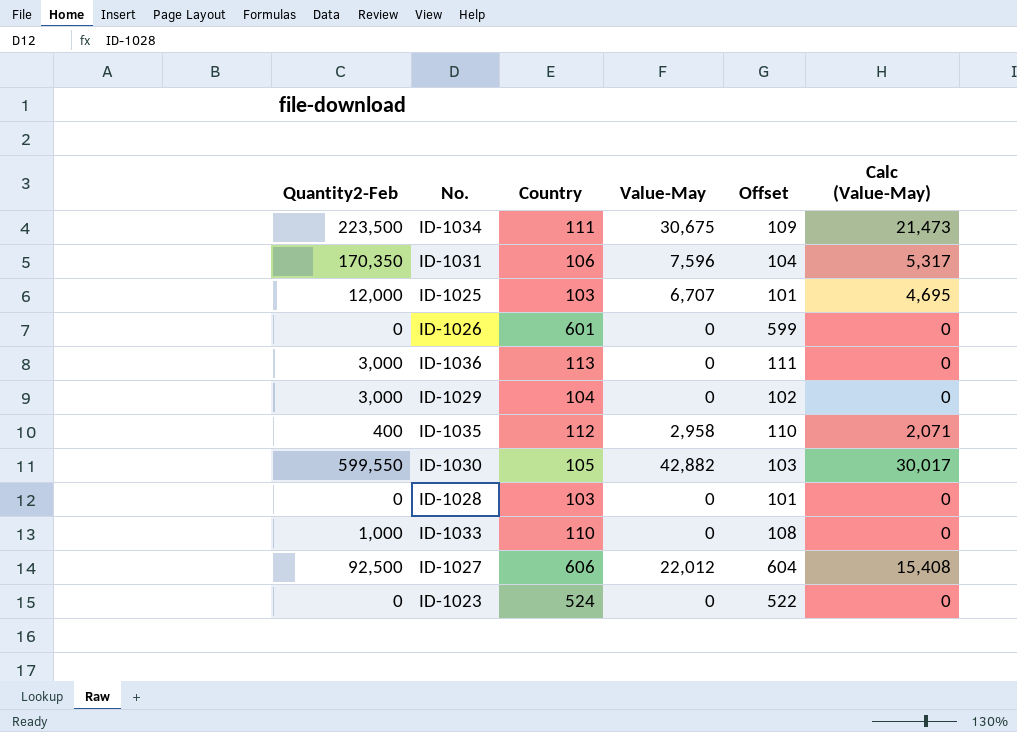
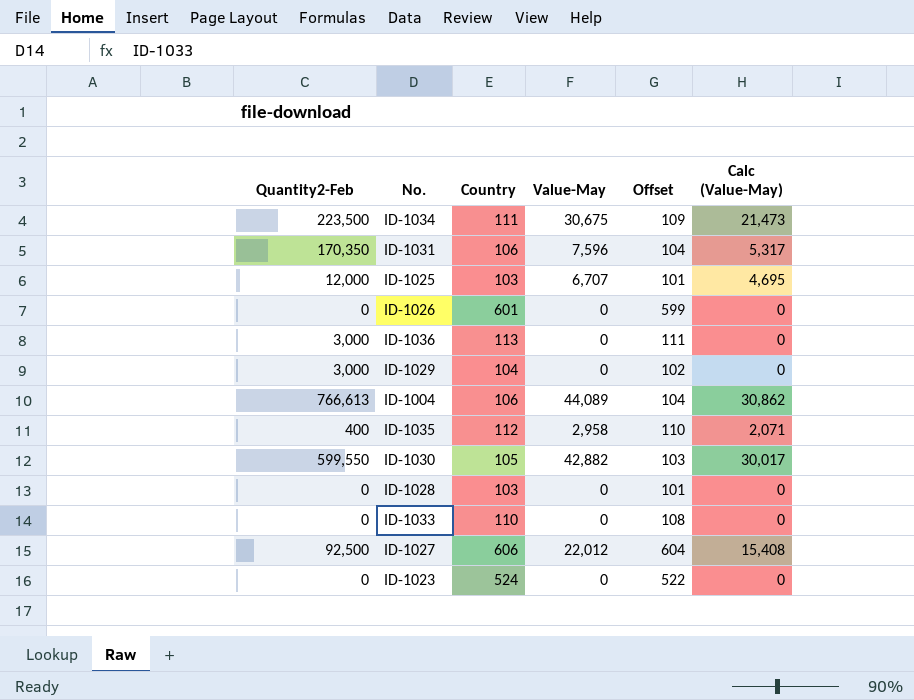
row ID-1004: none -> 766,613 | 106 | 44,089 | 104 | 30,862
ID-1033 | Quantity2-Feb: 1,000 -> 0

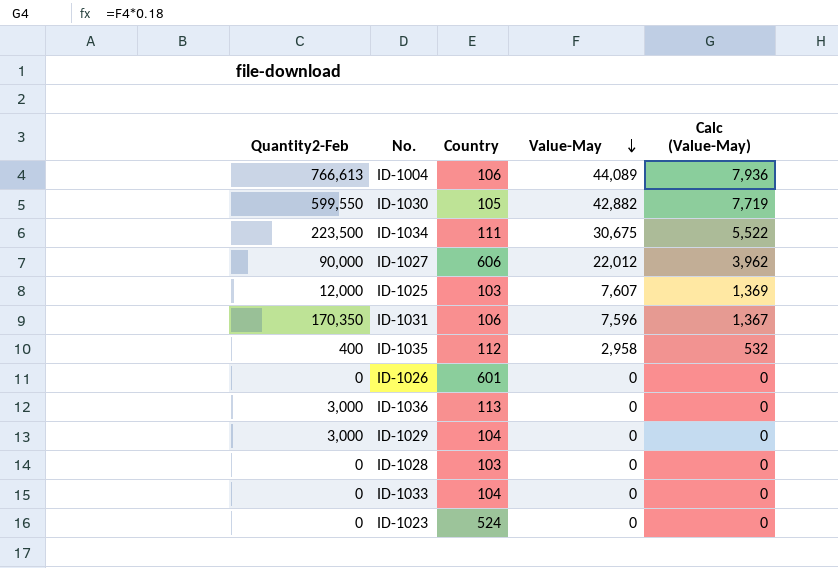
row order: none -> Value-May descending
column Offset | formula: [Country] - 2 -> none
column Calc (Value-May) | formula: [Value-May] * 0.7 -> [Value-May] * 0.18
ID-1027 | Quantity2-Feb: 92,500 -> 90,000
ID-1025 | Value-May: 6,707 -> 7,607
ID-1033 | Country: 110 -> 104

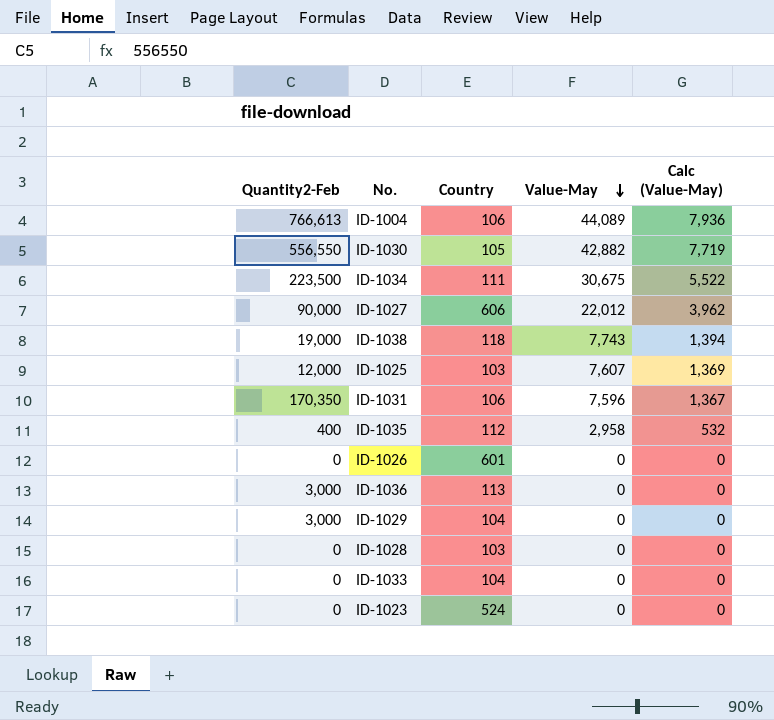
ID-1030 | Quantity2-Feb: 599,550 -> 556,550
row ID-1038: none -> 19,000 | 118 | 7,743 | 1,394

